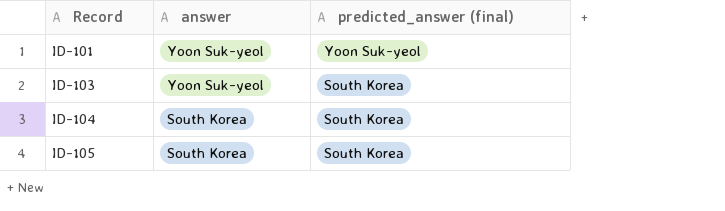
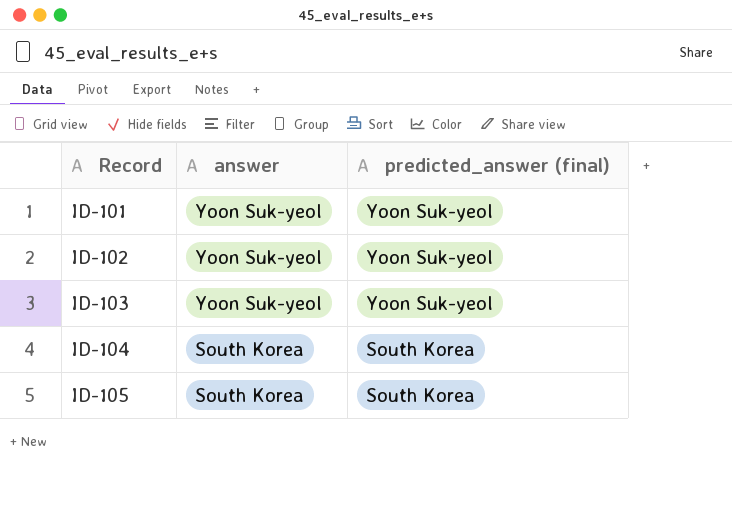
row ID-102: none -> Yoon Suk-yeol | Yoon Suk-yeol
ID-103 | predicted_answer (final): South Korea -> Yoon Suk-yeol

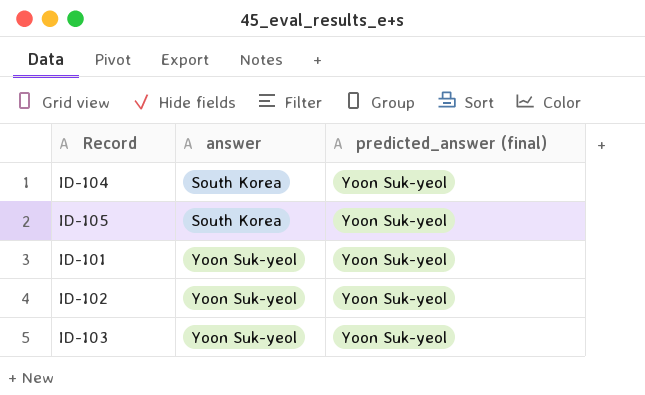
row order: Record ascending -> answer ascending
ID-104 | predicted_answer (final): South Korea -> Yoon Suk-yeol
ID-105 | predicted_answer (final): South Korea -> Yoon Suk-yeol

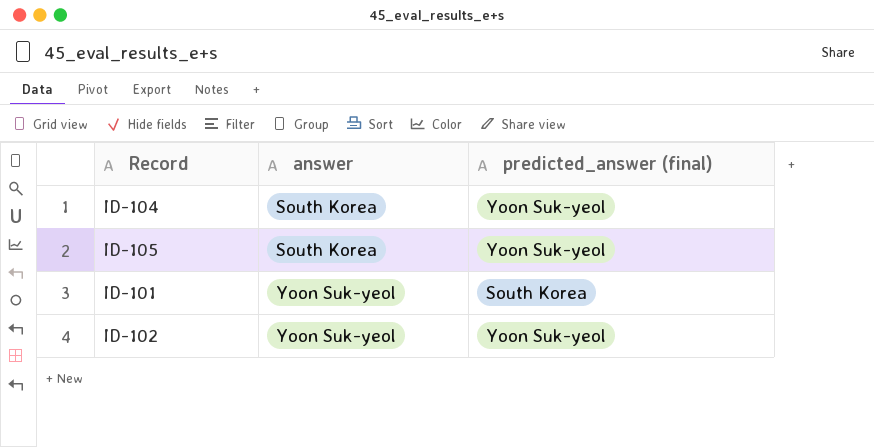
row ID-103: Yoon Suk-yeol | Yoon Suk-yeol -> none
ID-101 | predicted_answer (final): Yoon Suk-yeol -> South Korea

